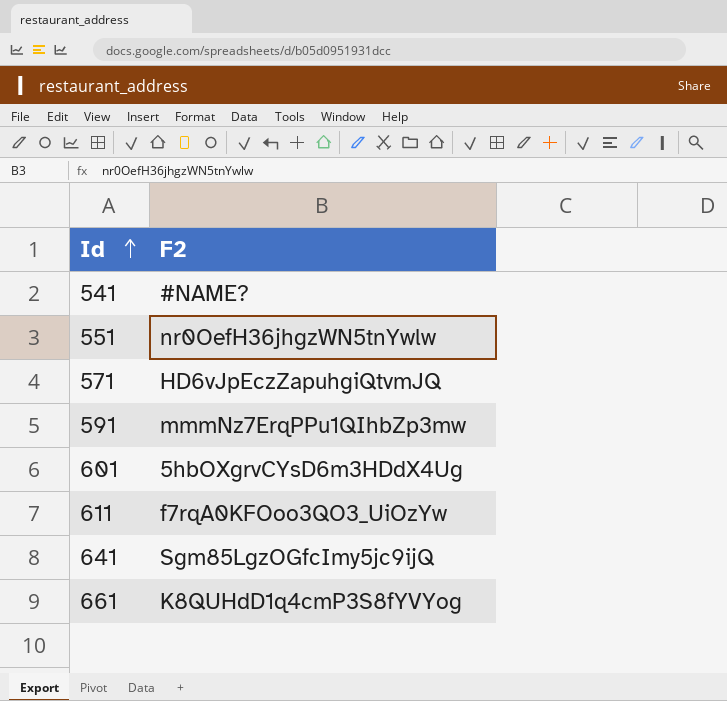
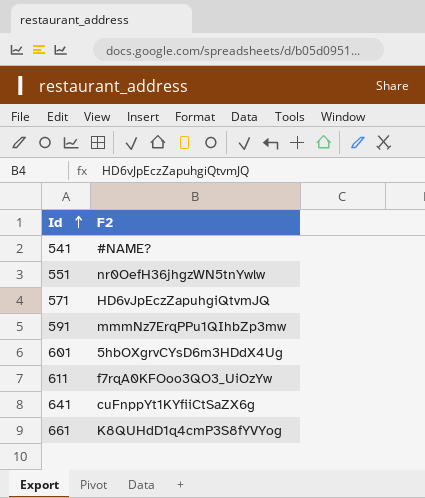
641 | F2: Sgm85LgzOGfcImy5jc9ijQ -> cuFnppYt1KYfiiCtSaZX6g

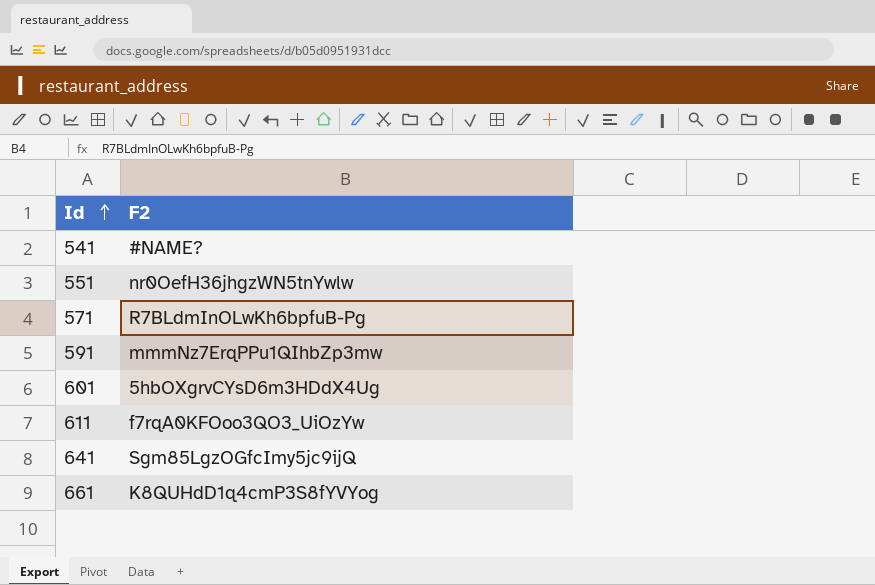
571 | F2: HD6vJpEczZapuhgiQtvmJQ -> R7BLdmInOLwKh6bpfuB-Pg
641 | F2: cuFnppYt1KYfiiCtSaZX6g -> Sgm85LgzOGfcImy5jc9ijQ

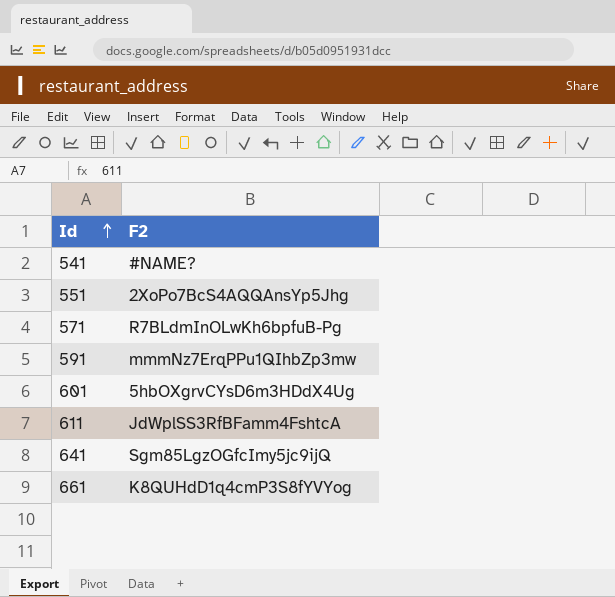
551 | F2: nr0OefH36jhgzWN5tnYwlw -> 2XoPo7BcS4AQQAnsYp5Jhg
611 | F2: f7rqA0KFOoo3QO3_UiOzYw -> JdWplSS3RfBFamm4FshtcA

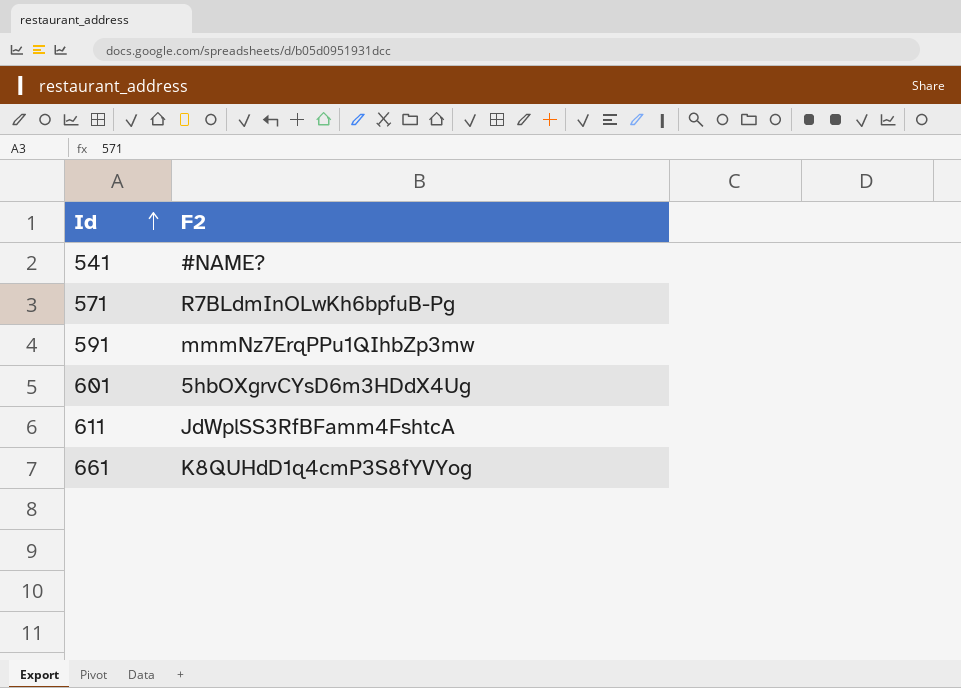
row 551: 2XoPo7BcS4AQQAnsYp5Jhg -> none
row 641: Sgm85LgzOGfcImy5jc9ijQ -> none

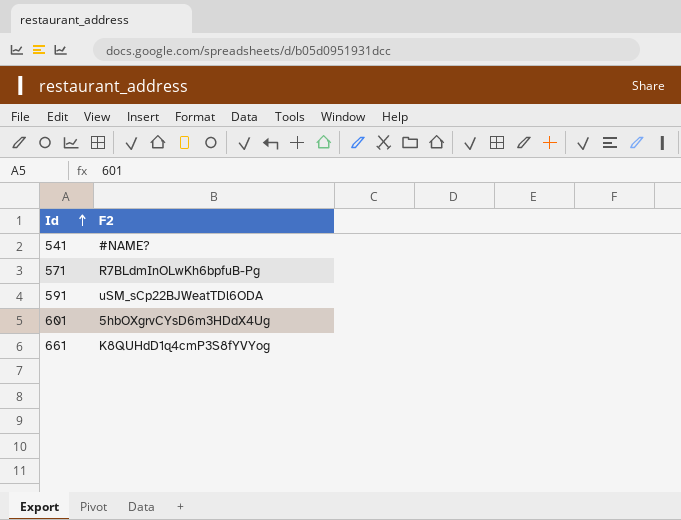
row 611: JdWplSS3RfBFamm4FshtcA -> none
591 | F2: mmmNz7ErqPPu1QIhbZp3mw -> uSM_sCp22BJWeatTDl6ODA

